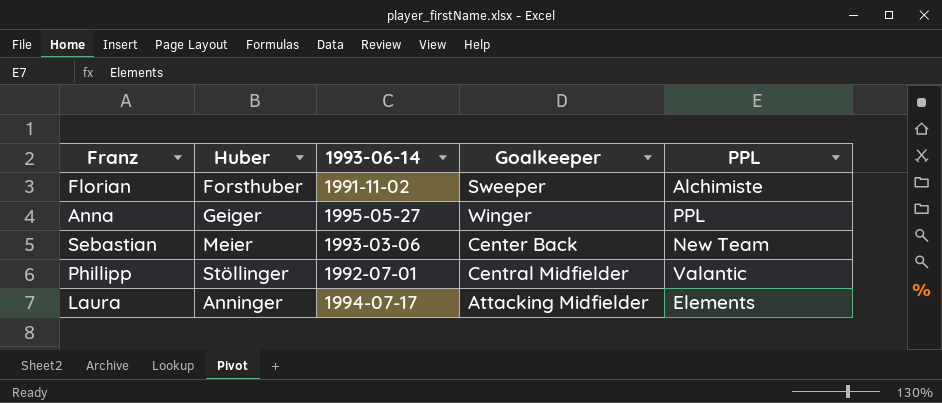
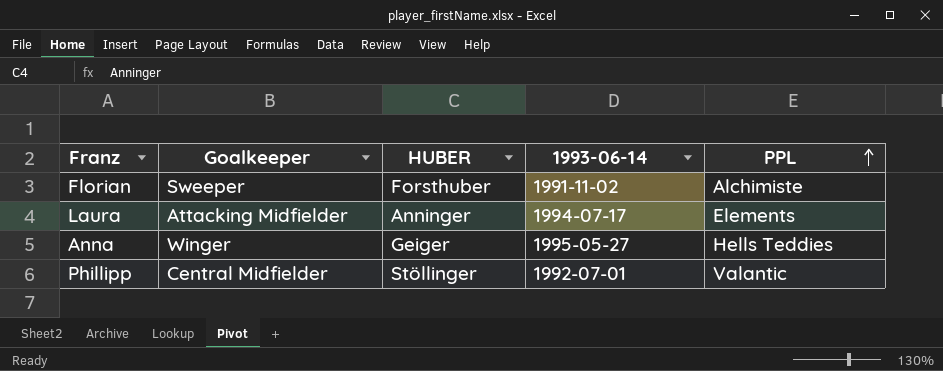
row order: none -> PPL ascending
column Goalkeeper | position: 4 -> 2
column name: Huber -> HUBER
row Sebastian: Meier | 1993-03-06 | Center Back | New Team -> none
Anna | PPL: PPL -> Hells Teddies

